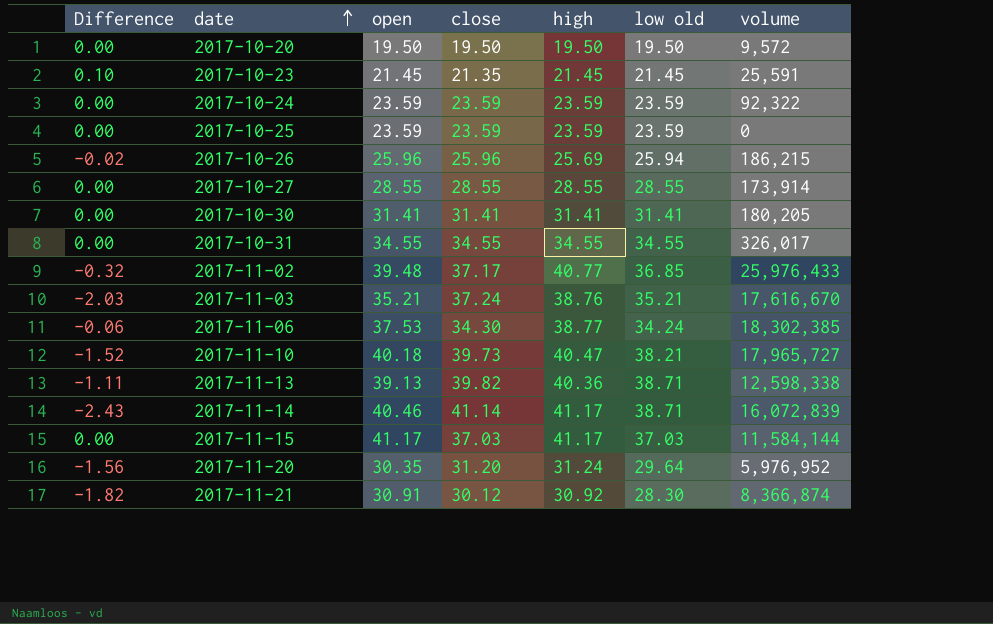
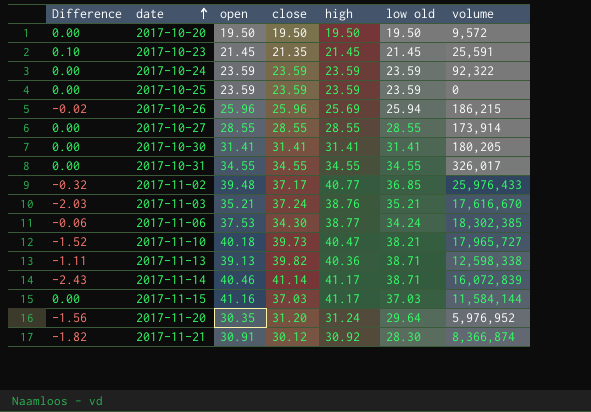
2017-11-15 | open: 41.17 -> 41.16

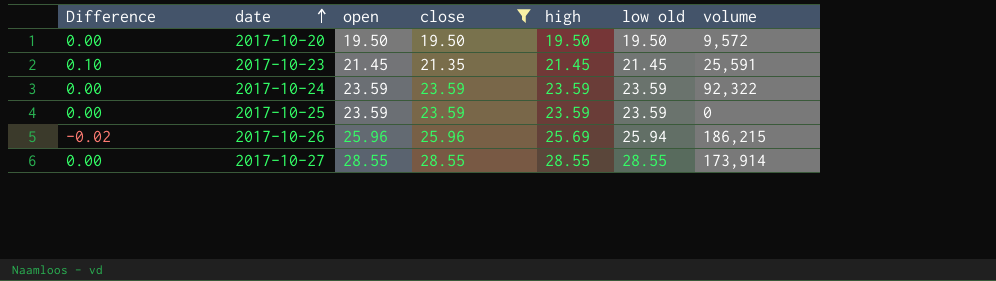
filter: none -> close <= 28.55

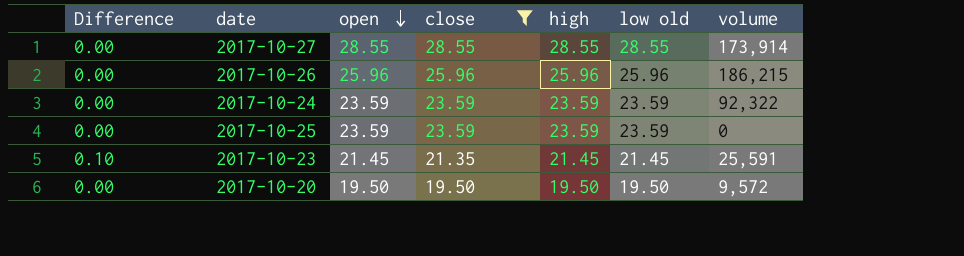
row order: date ascending -> open descending
2017-10-26 | Difference: -0.02 -> 0.00
2017-10-26 | high: 25.69 -> 25.96
2017-10-26 | low old: 25.94 -> 25.96

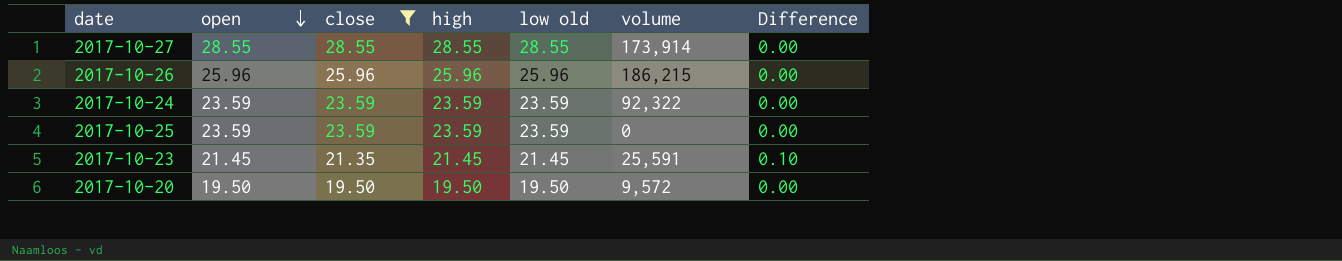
column Difference | position: 1 -> 7

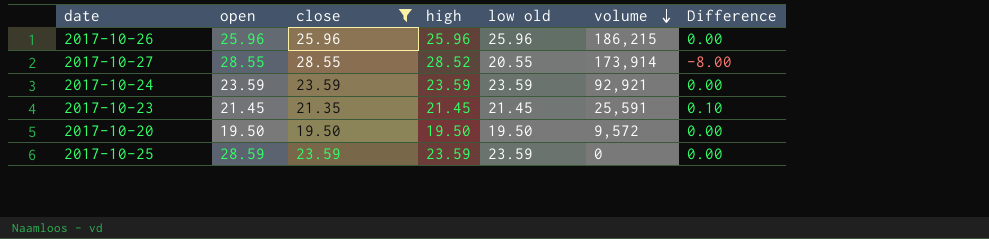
row order: open descending -> volume descending
2017-10-27 | high: 28.55 -> 28.52
2017-10-27 | low old: 28.55 -> 20.55
2017-10-27 | Difference: 0.00 -> -8.00
2017-10-24 | volume: 92,322 -> 92,921
2017-10-25 | open: 23.59 -> 28.59

